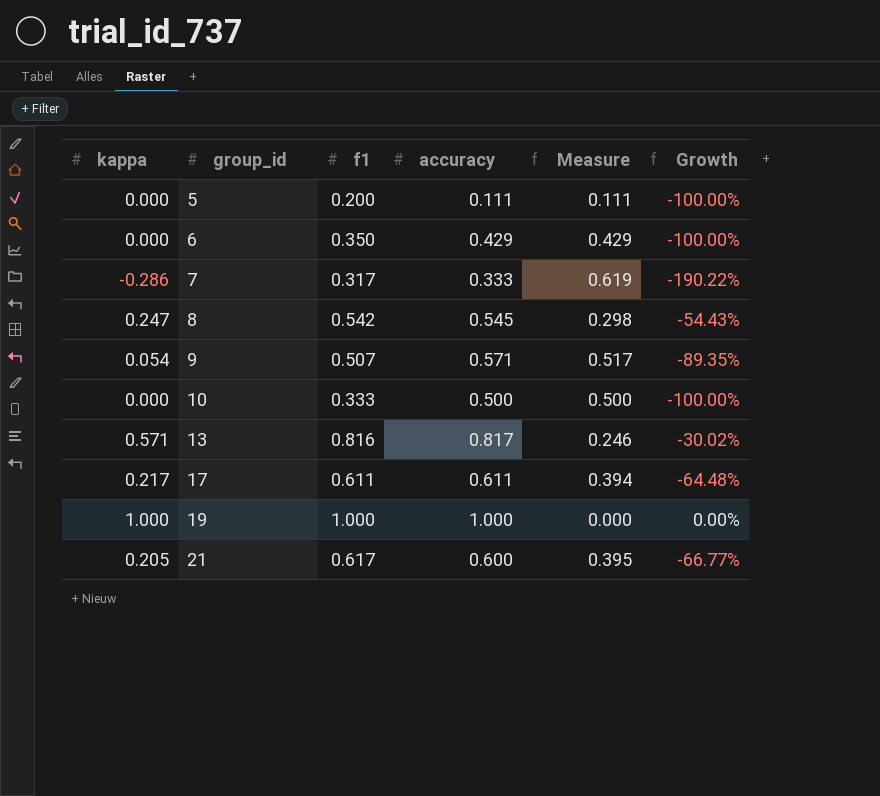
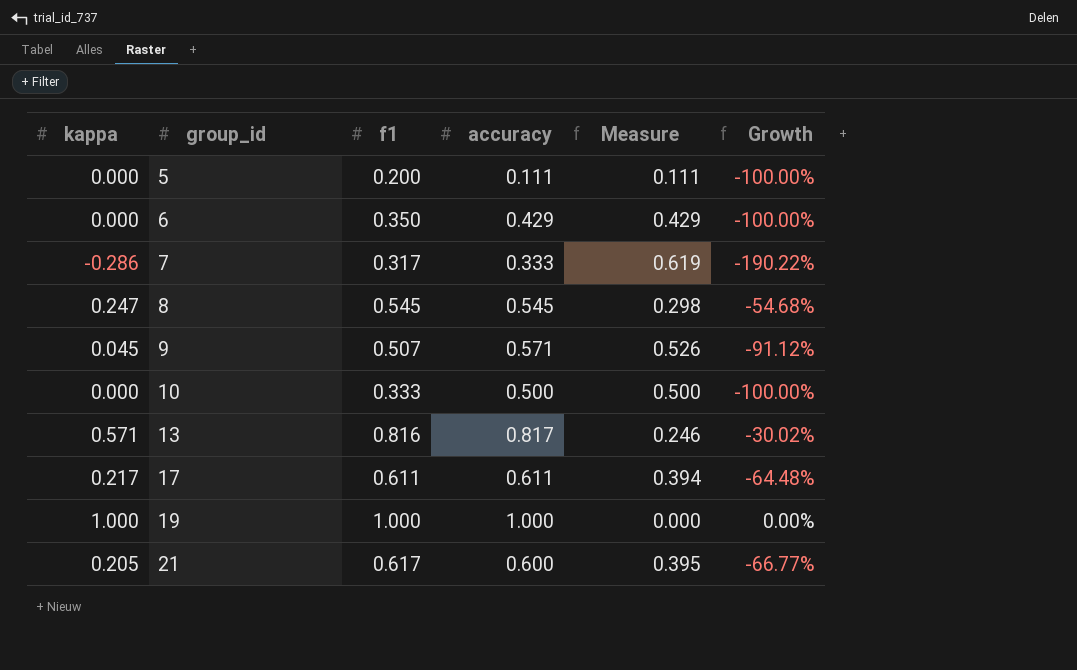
8 | f1: 0.542 -> 0.545
8 | Growth: -54.43% -> -54.68%
9 | kappa: 0.054 -> 0.045
9 | Measure: 0.517 -> 0.526
9 | Growth: -89.35% -> -91.12%

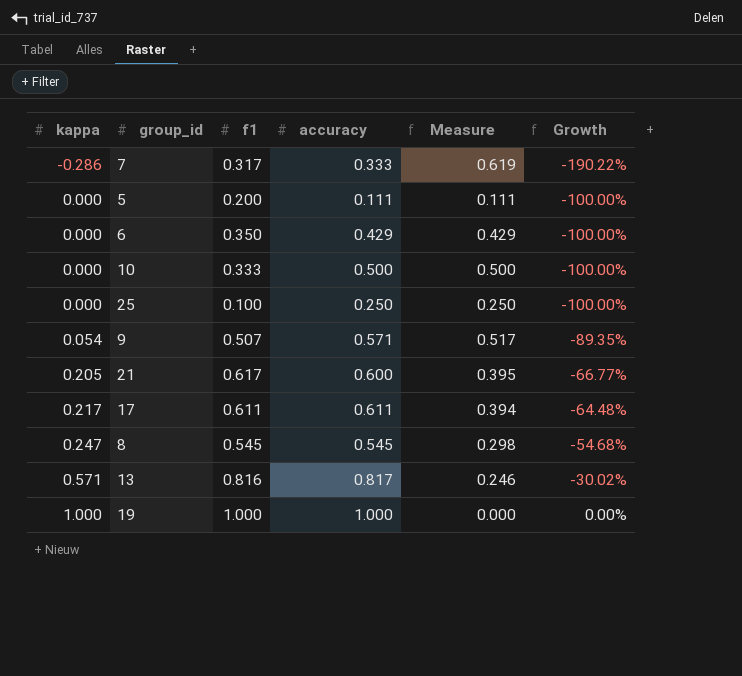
row order: group_id ascending -> kappa ascending
row 25: none -> 0.000 | 0.100 | 0.250 | 0.250 | -100.00%
9 | kappa: 0.045 -> 0.054
9 | Measure: 0.526 -> 0.517
9 | Growth: -91.12% -> -89.35%

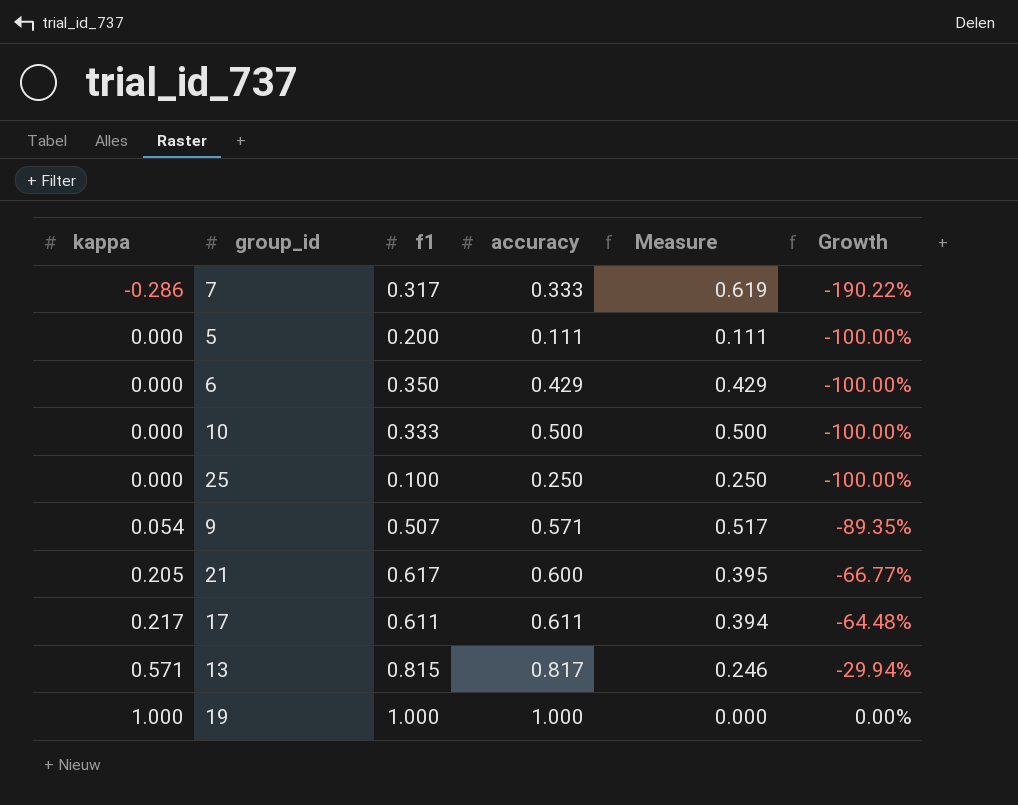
row 8: 0.247 | 0.545 | 0.545 | 0.298 | -54.68% -> none
13 | f1: 0.816 -> 0.815
13 | Growth: -30.02% -> -29.94%

